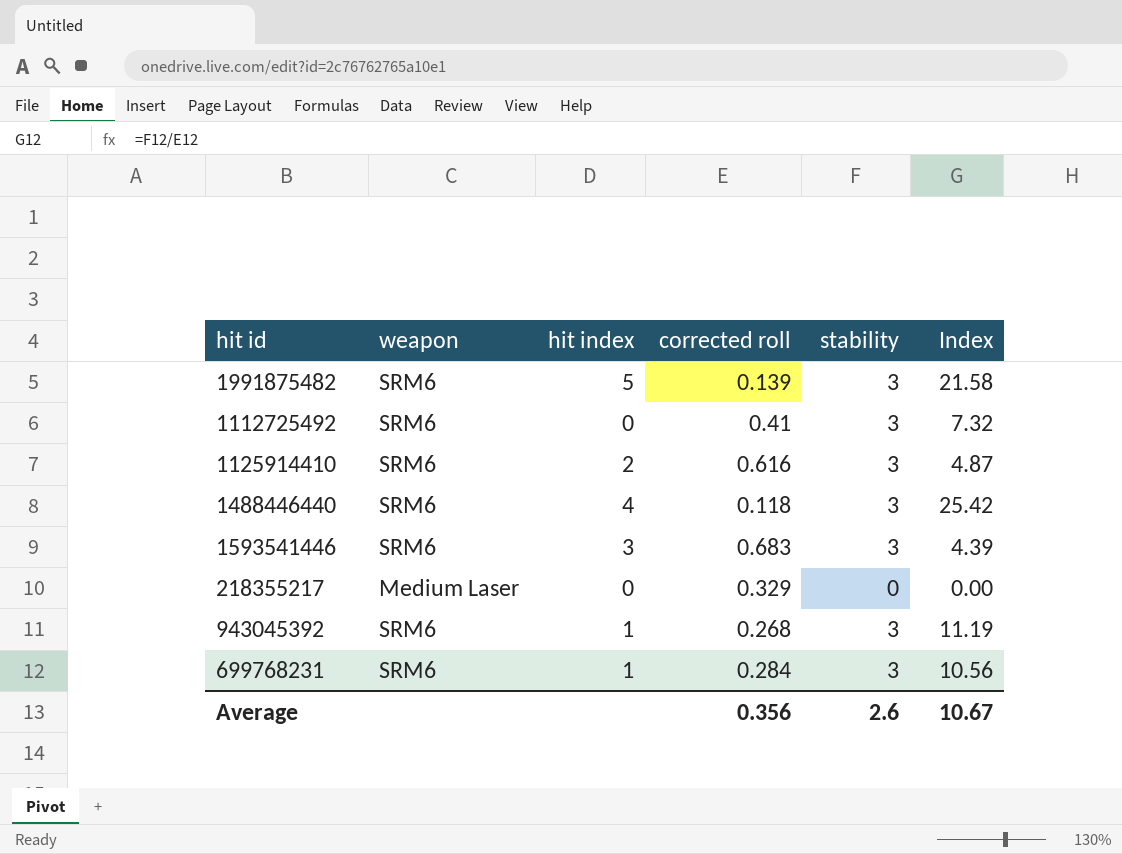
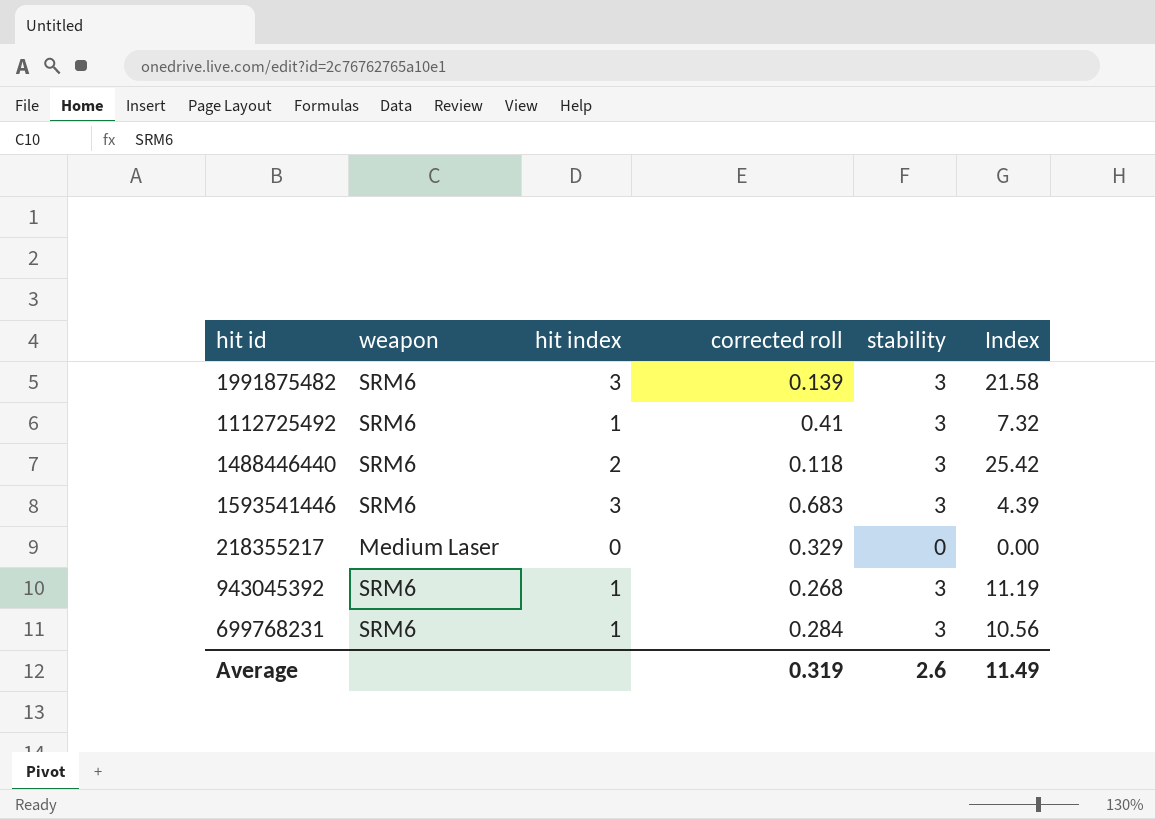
row 1125914410: SRM6 | 2 | 0.616 | 3 | 4.87 -> none
1991875482 | hit index: 5 -> 3
1112725492 | hit index: 0 -> 1
1488446440 | hit index: 4 -> 2
Average | corrected roll: 0.356 -> 0.319
Average | Index: 10.67 -> 11.49

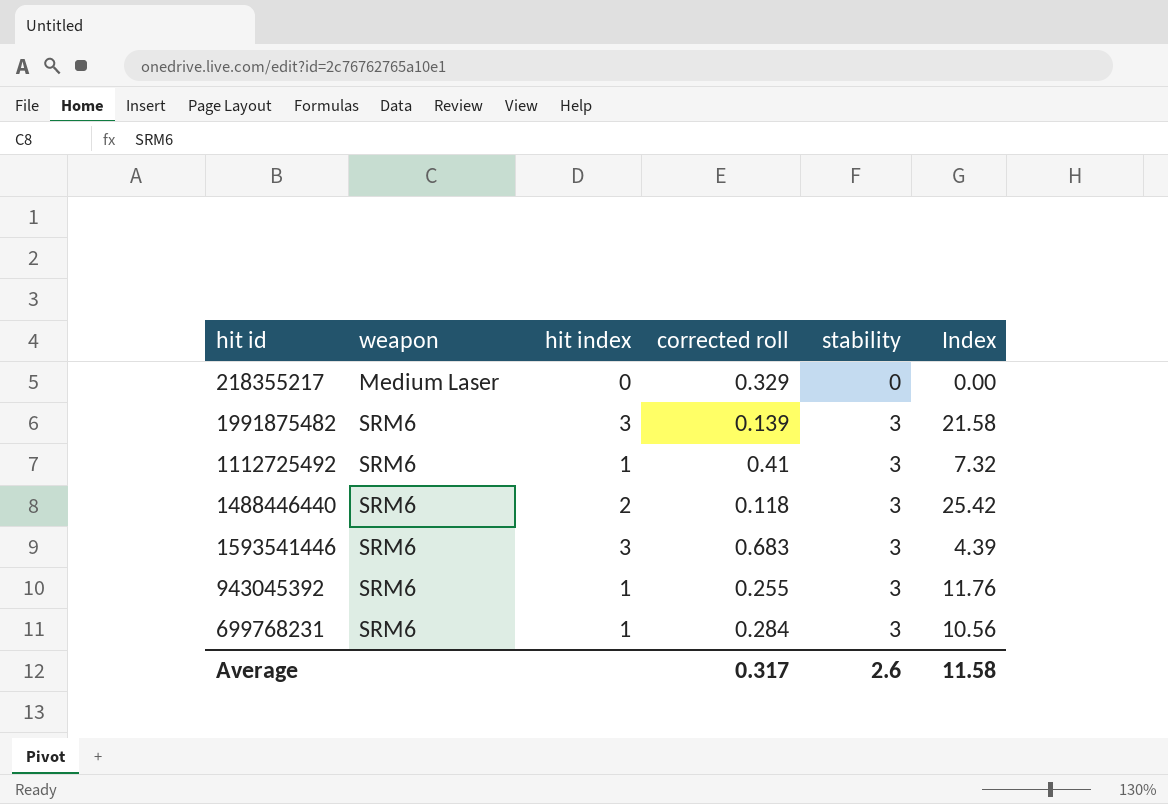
row order: none -> weapon ascending
943045392 | corrected roll: 0.268 -> 0.255
943045392 | Index: 11.19 -> 11.76
Average | corrected roll: 0.319 -> 0.317
Average | Index: 11.49 -> 11.58

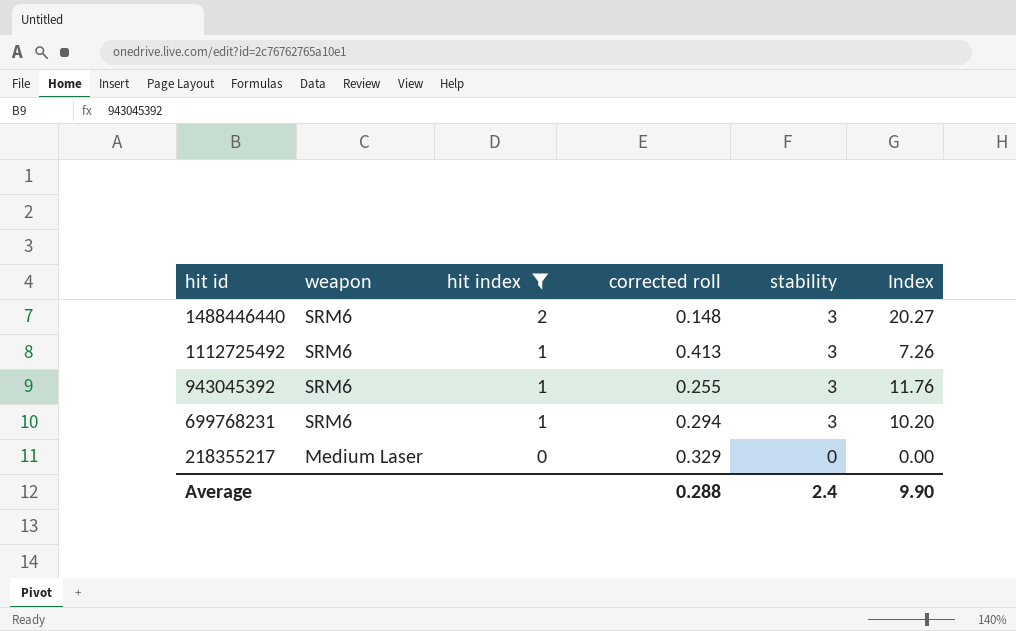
filter: none -> hit index != 3
row order: weapon ascending -> hit id descending
1488446440 | corrected roll: 0.118 -> 0.148
1488446440 | Index: 25.42 -> 20.27
1112725492 | corrected roll: 0.41 -> 0.413
1112725492 | Index: 7.32 -> 7.26
699768231 | corrected roll: 0.284 -> 0.294
699768231 | Index: 10.56 -> 10.20
Average | corrected roll: 0.317 -> 0.288
Average | stability: 2.6 -> 2.4
Average | Index: 11.58 -> 9.90

